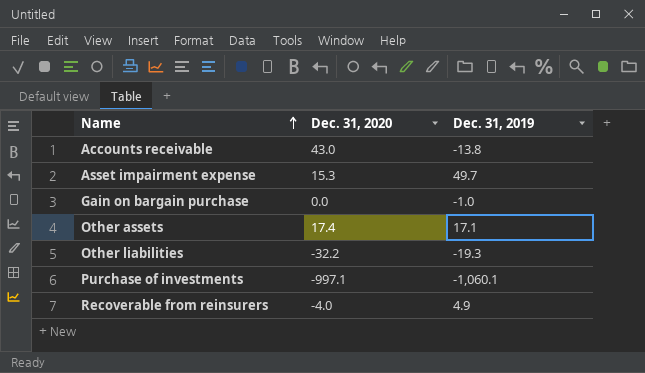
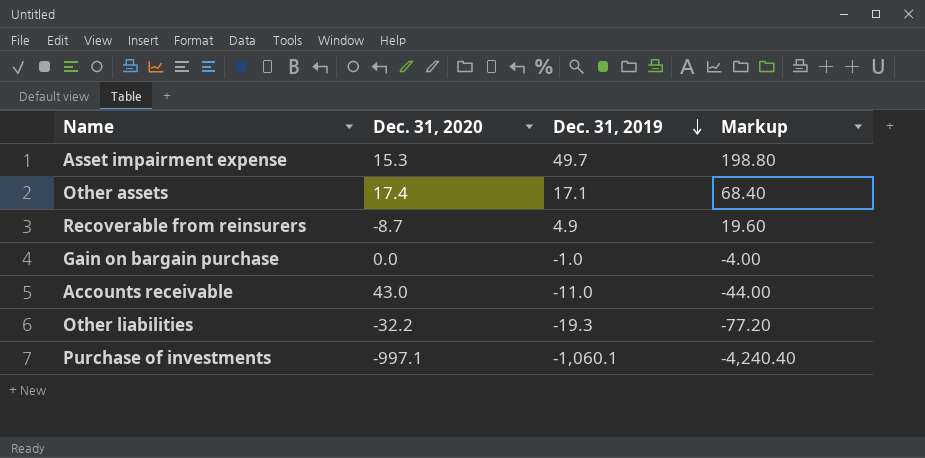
row order: Name ascending -> Dec. 31, 2019 descending
column Markup | formula: none -> [Dec. 31, 2019] * 4
Recoverable from reinsurers | Dec. 31, 2020: -4.0 -> -8.7
Accounts receivable | Dec. 31, 2019: -13.8 -> -11.0

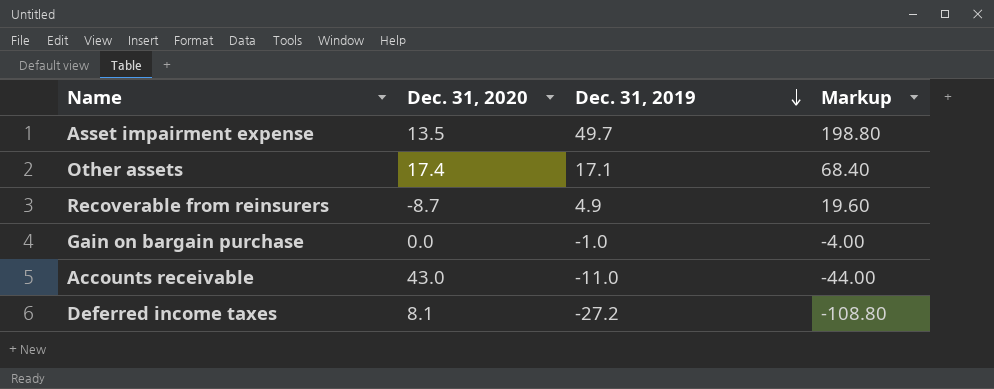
row Other liabilities: -32.2 | -19.3 | -77.20 -> none
row Purchase of investments: -997.1 | -1,060.1 | -4,240.40 -> none
Asset impairment expense | Dec. 31, 2020: 15.3 -> 13.5
row Deferred income taxes: none -> 8.1 | -27.2 | -108.80

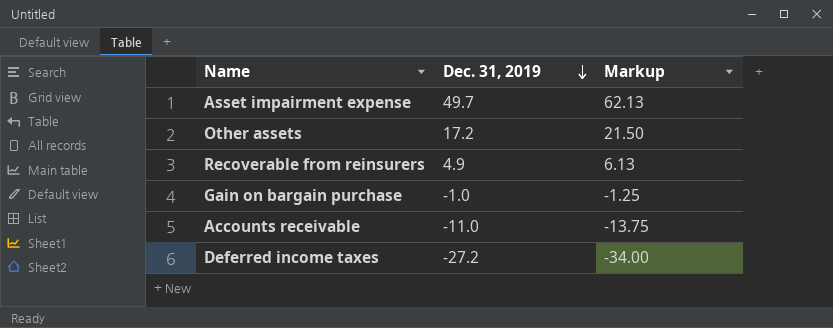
column Dec. 31, 2020 | position: 2 -> none
column Markup | formula: [Dec. 31, 2019] * 4 -> [Dec. 31, 2019] * 1.25
Other assets | Dec. 31, 2019: 17.1 -> 17.2

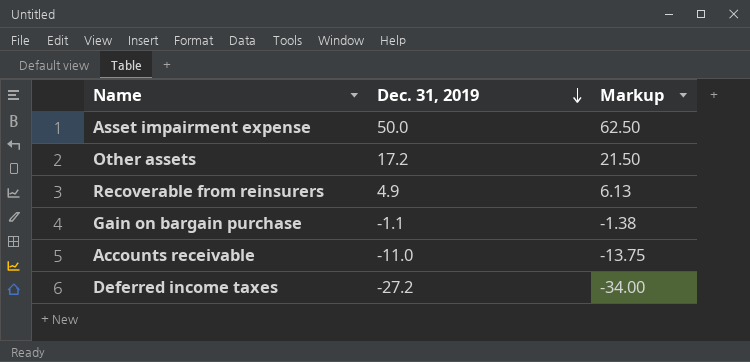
Asset impairment expense | Dec. 31, 2019: 49.7 -> 50.0
Asset impairment expense | Markup: 62.13 -> 62.50
Gain on bargain purchase | Dec. 31, 2019: -1.0 -> -1.1
Gain on bargain purchase | Markup: -1.25 -> -1.38

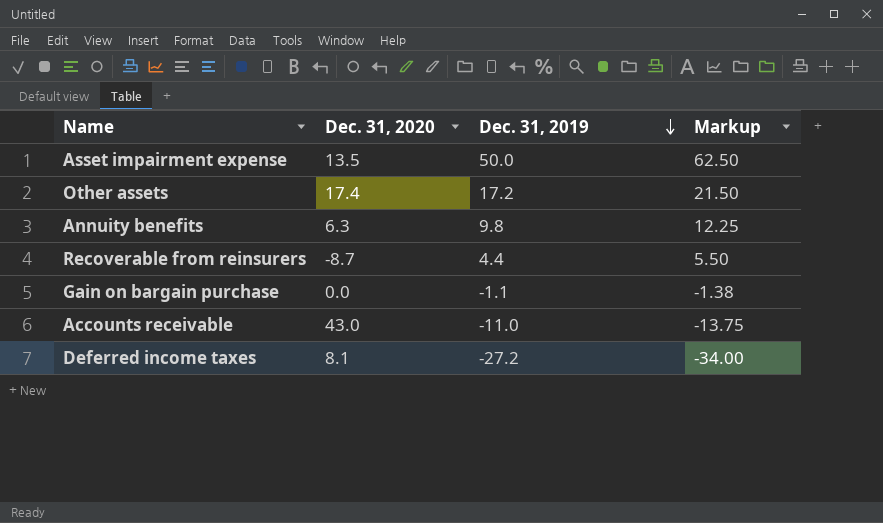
column Dec. 31, 2020 | position: none -> 2
row Annuity benefits: none -> 6.3 | 9.8 | 12.25
Recoverable from reinsurers | Dec. 31, 2019: 4.9 -> 4.4
Recoverable from reinsurers | Markup: 6.13 -> 5.50

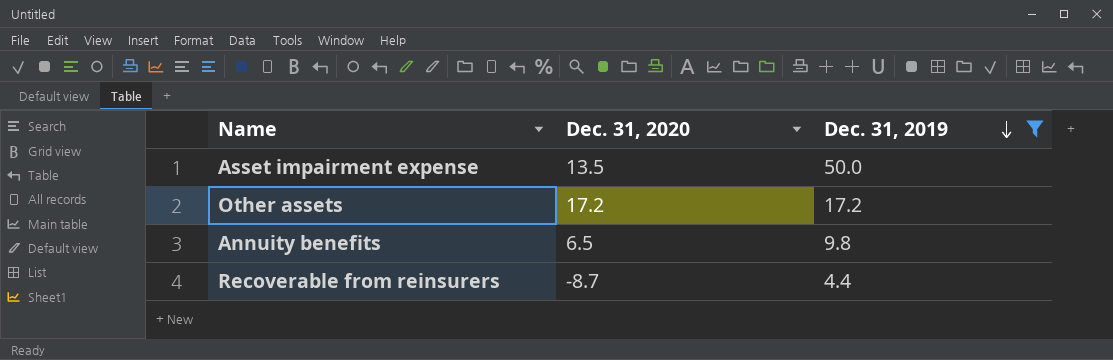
filter: none -> Dec. 31, 2019 >= 4.4
column Markup | formula: [Dec. 31, 2019] * 1.25 -> none
Other assets | Dec. 31, 2020: 17.4 -> 17.2
Annuity benefits | Dec. 31, 2020: 6.3 -> 6.5

